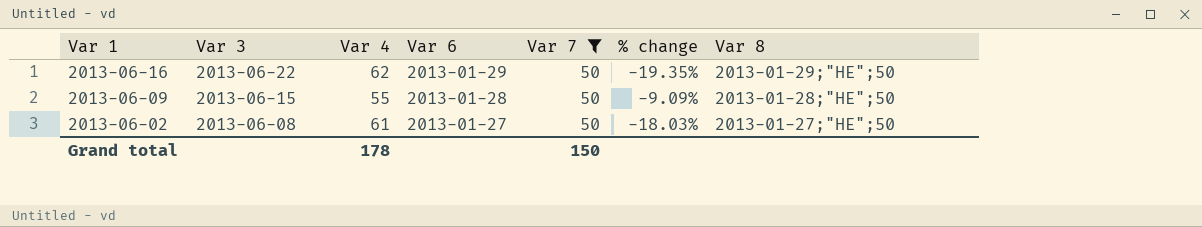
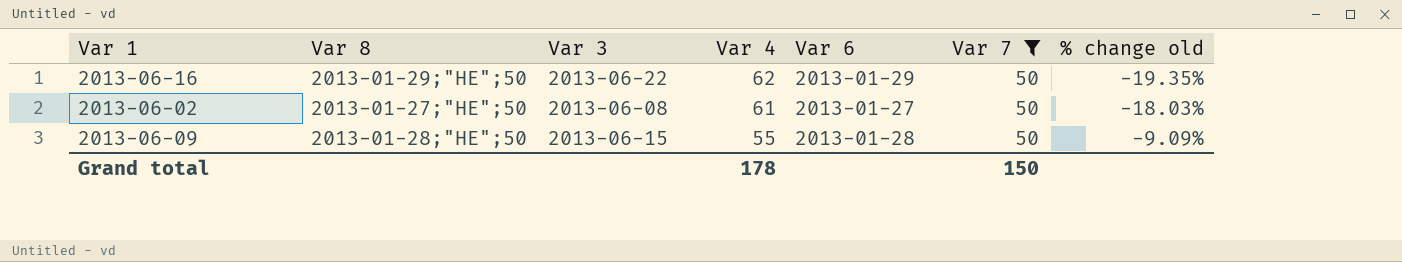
row order: Var 1 descending -> Var 4 descending
column Var 8 | position: 7 -> 2
column name: % change -> % change old

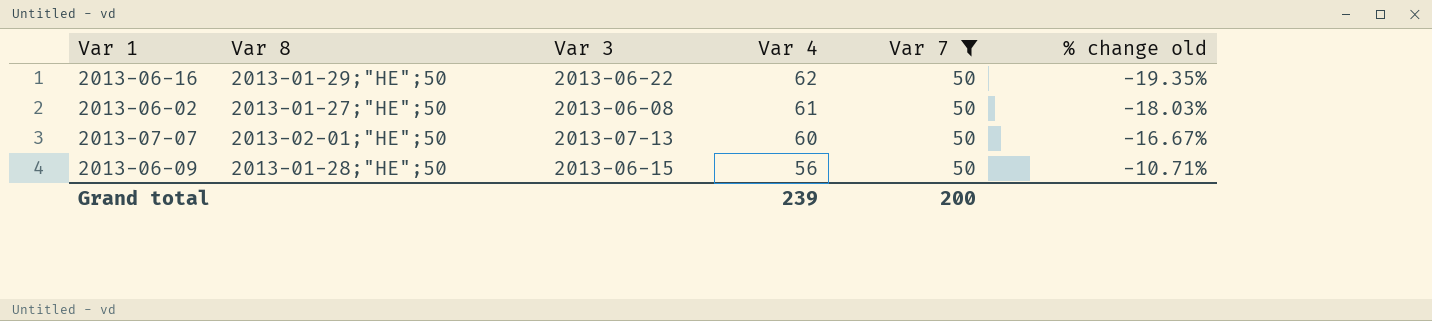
column Var 6 | position: 5 -> none
row 2013-07-07: none -> 2013-02-01;"HE";50 | 2013-07-13 | 60 | 50 | -16.67%
2013-06-09 | Var 4: 55 -> 56
2013-06-09 | % change old: -9.09% -> -10.71%
Grand total | Var 4: 178 -> 239
Grand total | Var 7: 150 -> 200

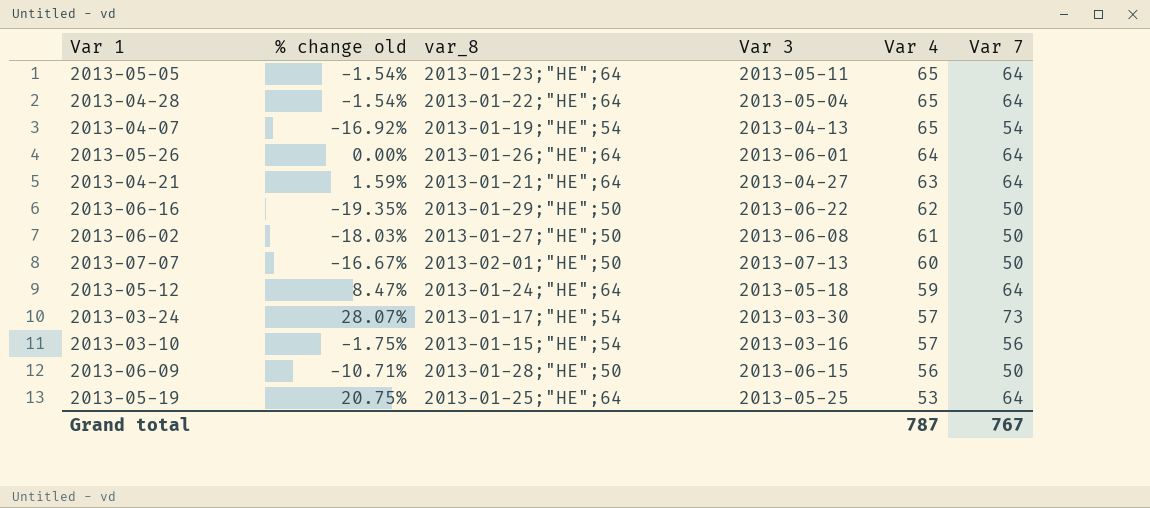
filter: Var 7 = 50 -> none
column % change old | position: 6 -> 2
column name: Var 8 -> var_8
Grand total | Var 4: 239 -> 787
Grand total | Var 7: 200 -> 767

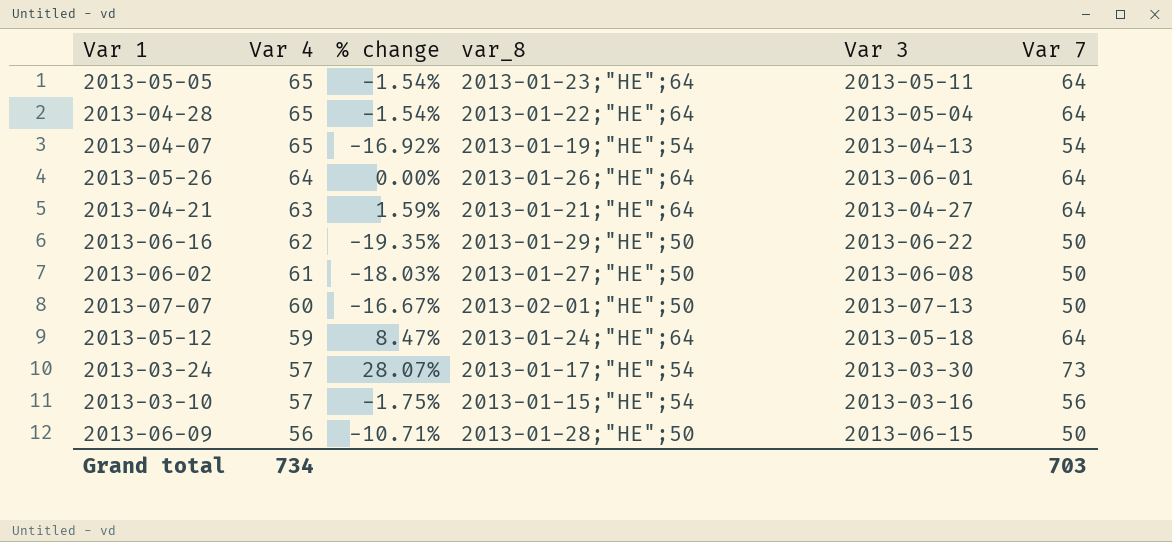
column Var 4 | position: 5 -> 2
column name: % change old -> % change
row 2013-05-19: 20.75% | 2013-01-25;"HE";64 | 2013-05-25 | 53 | 64 -> none
Grand total | Var 4: 787 -> 734
Grand total | Var 7: 767 -> 703

